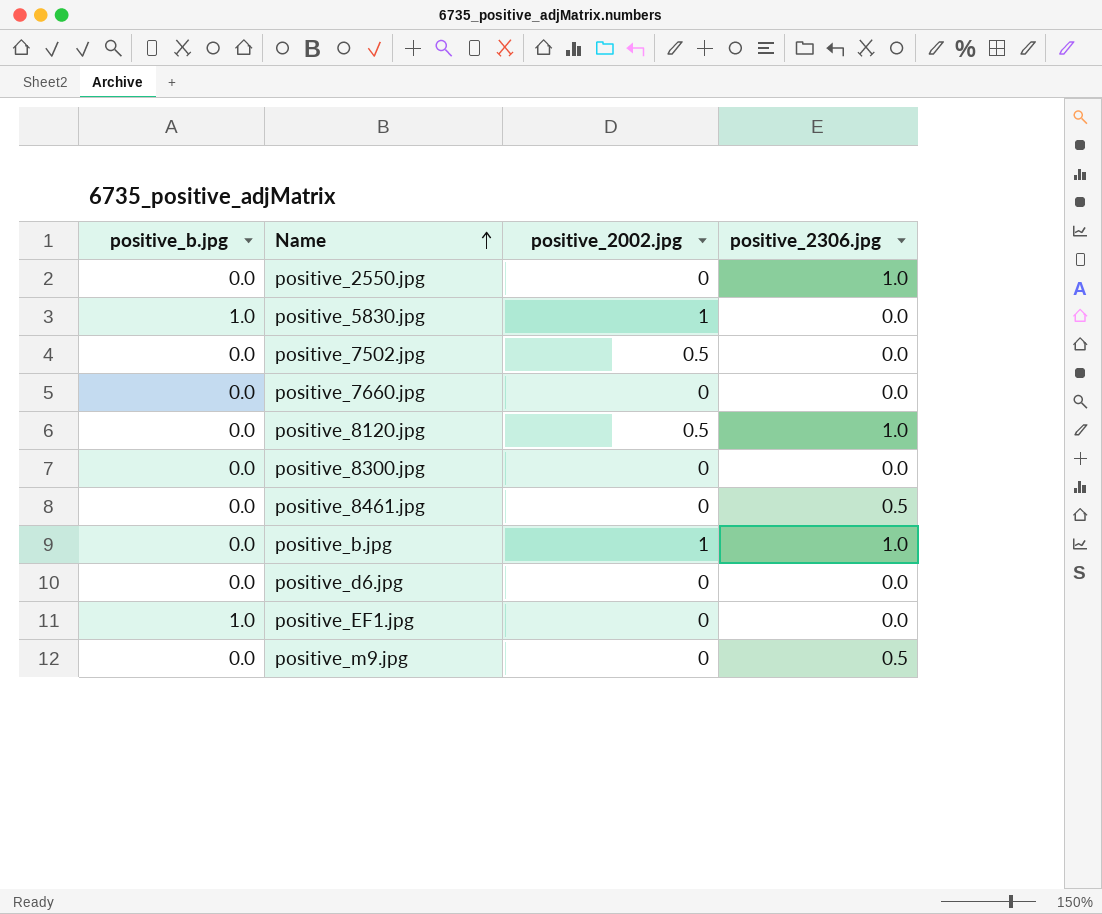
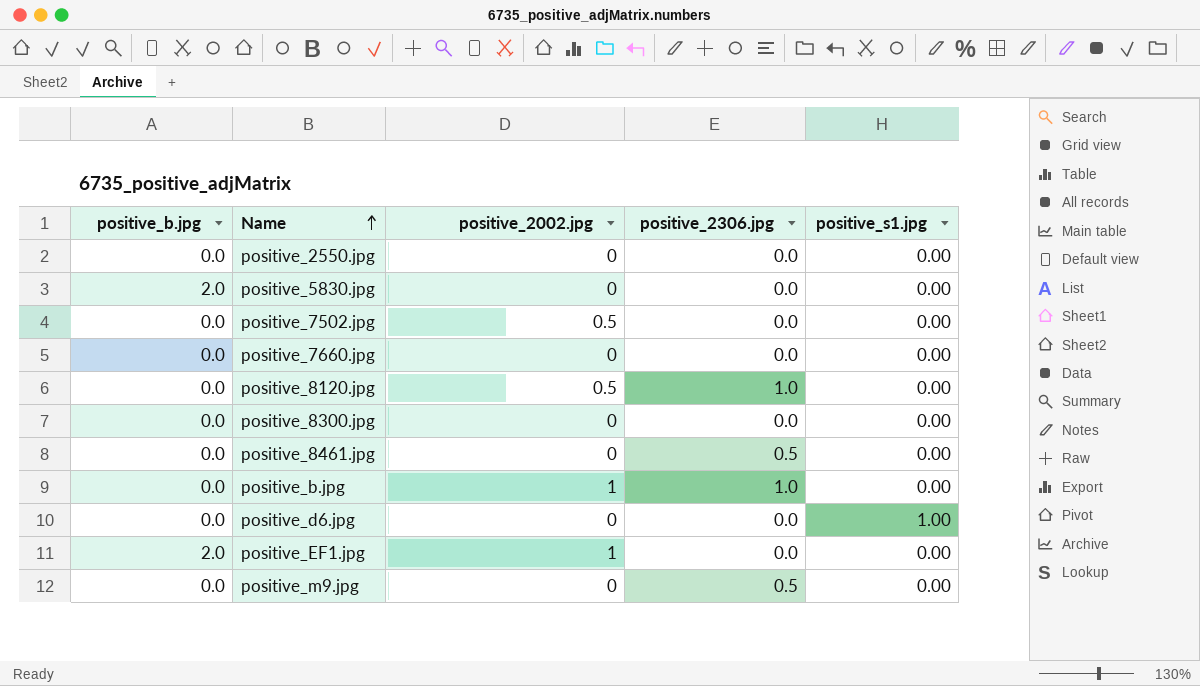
column positive_s1.jpg | position: none -> 5
positive_2550.jpg | positive_2306.jpg: 1.0 -> 0.0
positive_5830.jpg | positive_b.jpg: 1.0 -> 2.0
positive_5830.jpg | positive_2002.jpg: 1 -> 0
positive_EF1.jpg | positive_b.jpg: 1.0 -> 2.0
positive_EF1.jpg | positive_2002.jpg: 0 -> 1

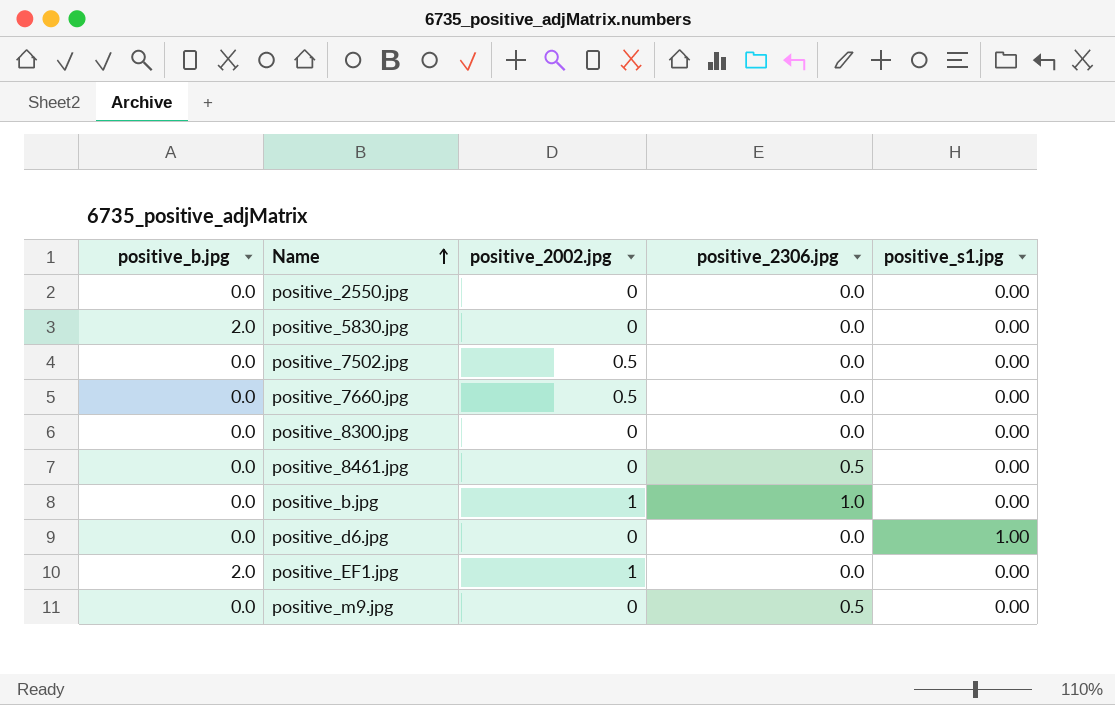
row positive_8120.jpg: 0.0 | 0.5 | 1.0 | 0.00 -> none
positive_7660.jpg | positive_2002.jpg: 0 -> 0.5

